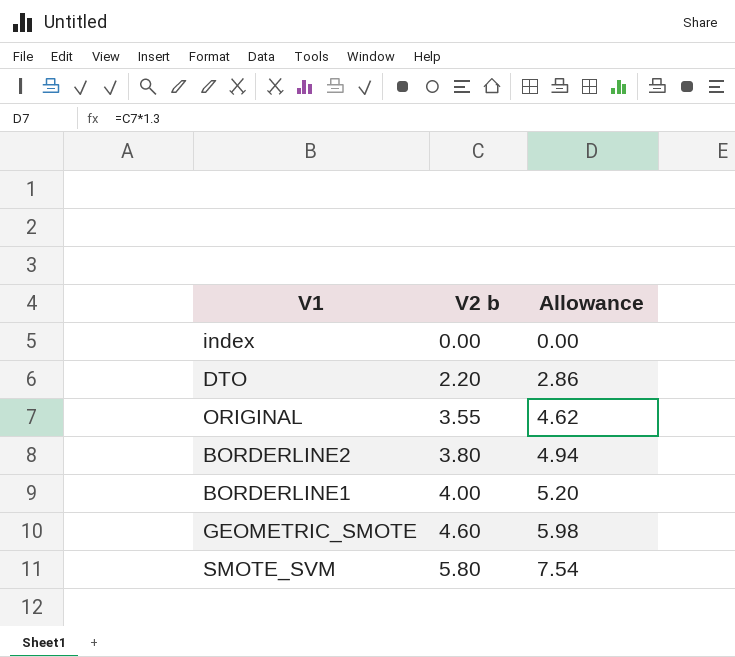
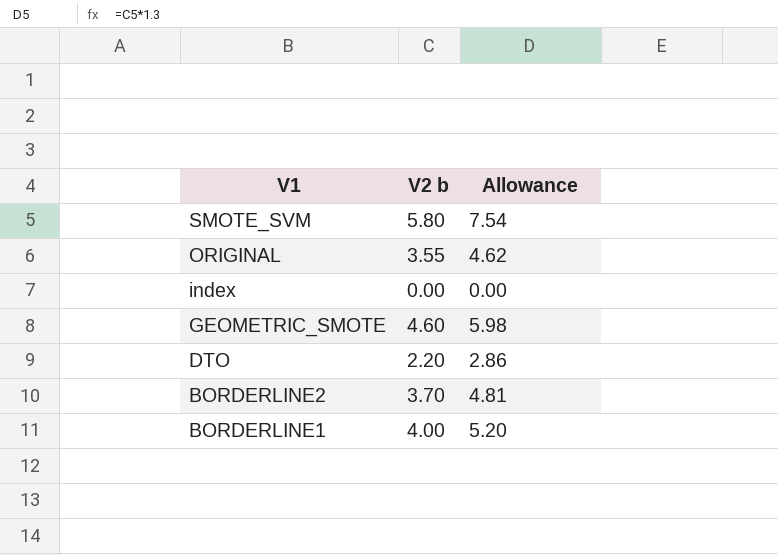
row order: V2 b ascending -> V1 descending
BORDERLINE2 | V2 b: 3.80 -> 3.70
BORDERLINE2 | Allowance: 4.94 -> 4.81

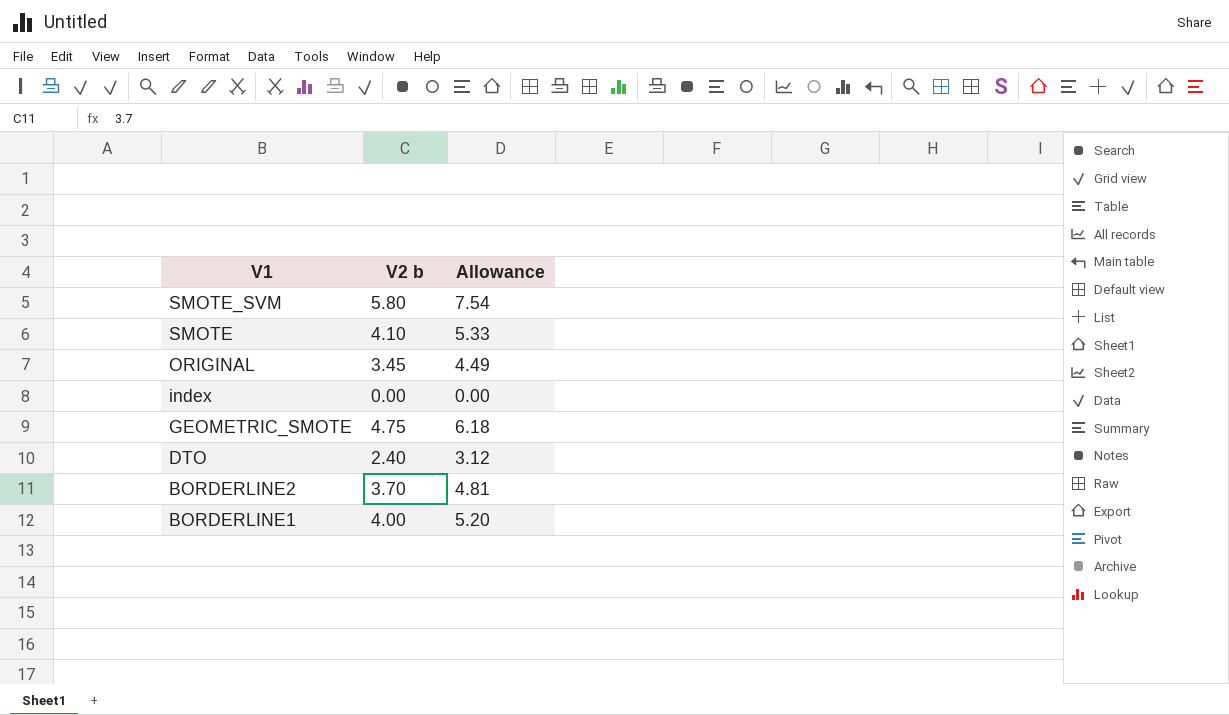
row SMOTE: none -> 4.10 | 5.33
ORIGINAL | V2 b: 3.55 -> 3.45
ORIGINAL | Allowance: 4.62 -> 4.49
GEOMETRIC_SMOTE | V2 b: 4.60 -> 4.75
GEOMETRIC_SMOTE | Allowance: 5.98 -> 6.18
DTO | V2 b: 2.20 -> 2.40
DTO | Allowance: 2.86 -> 3.12

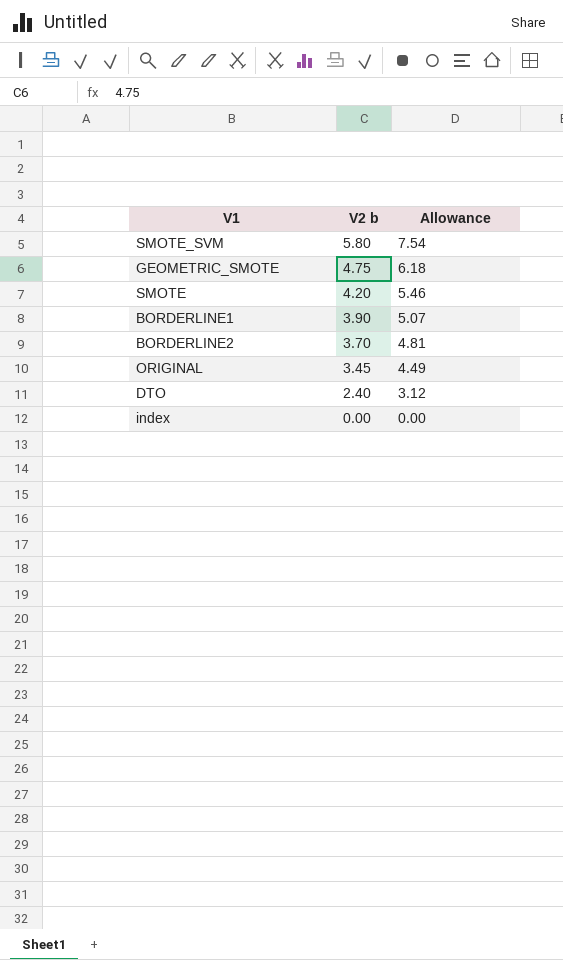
row order: V1 descending -> V2 b descending
SMOTE | V2 b: 4.10 -> 4.20
SMOTE | Allowance: 5.33 -> 5.46
BORDERLINE1 | V2 b: 4.00 -> 3.90
BORDERLINE1 | Allowance: 5.20 -> 5.07

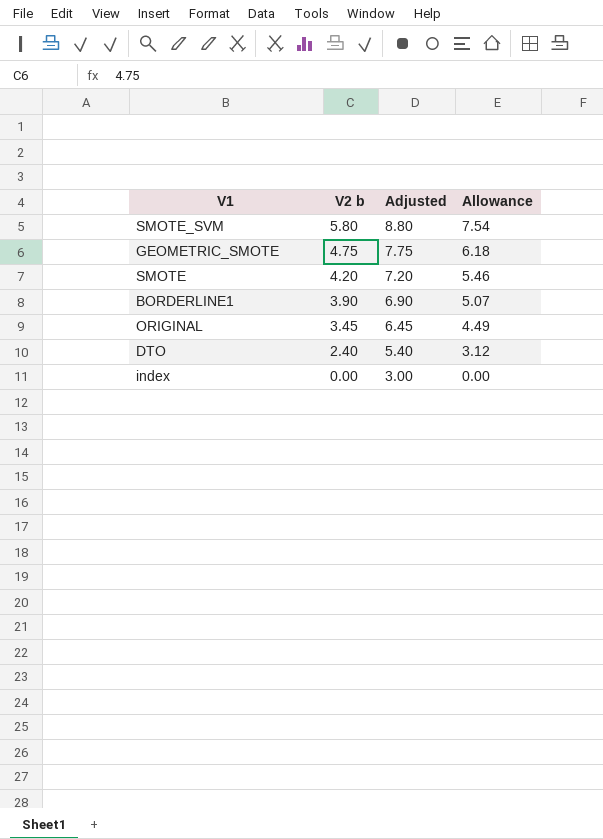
column Adjusted | formula: none -> [V2 b] + 3
row BORDERLINE2: 3.70 | 4.81 -> none

